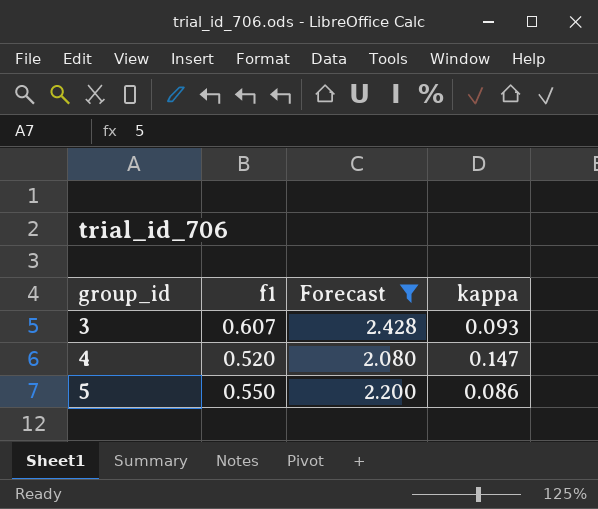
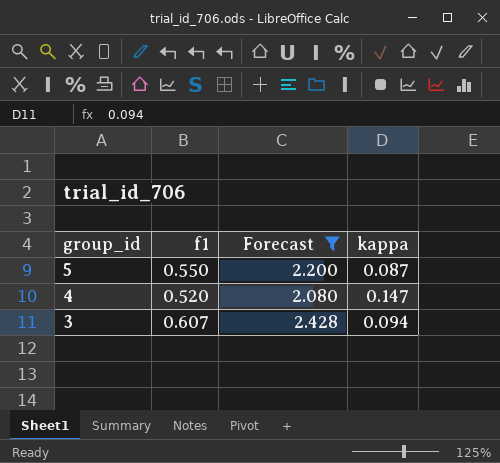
row order: group_id ascending -> group_id descending
5 | kappa: 0.086 -> 0.087
3 | kappa: 0.093 -> 0.094

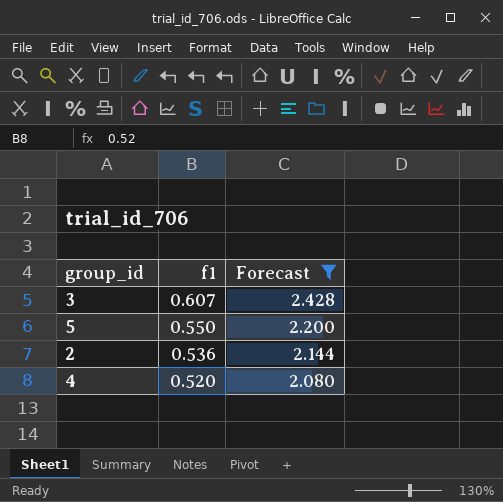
row order: group_id descending -> f1 descending
column kappa | position: 4 -> none
row 2: none -> 0.536 | 2.144

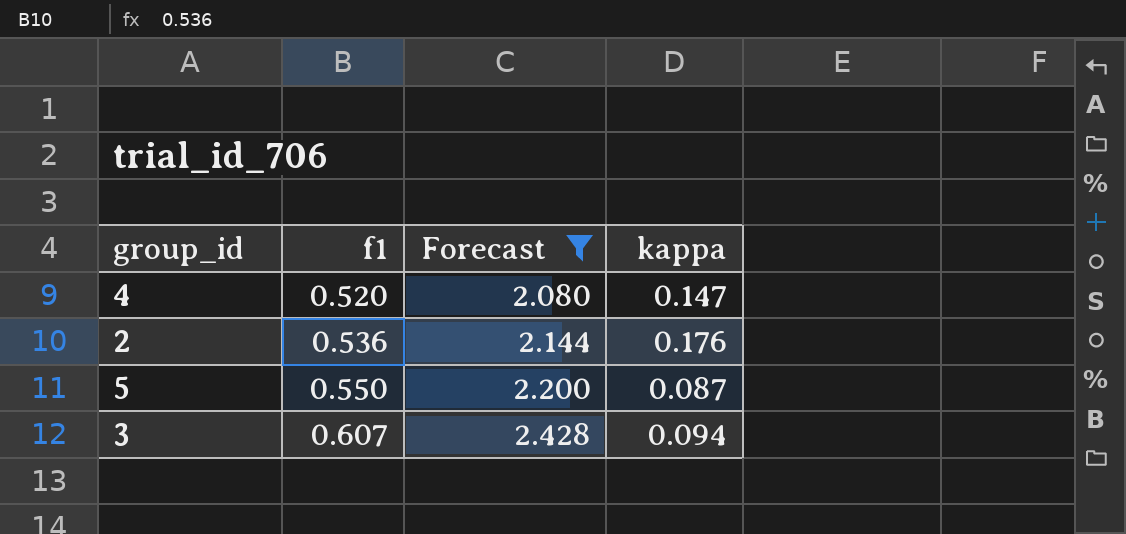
row order: f1 descending -> f1 ascending
column kappa | position: none -> 4

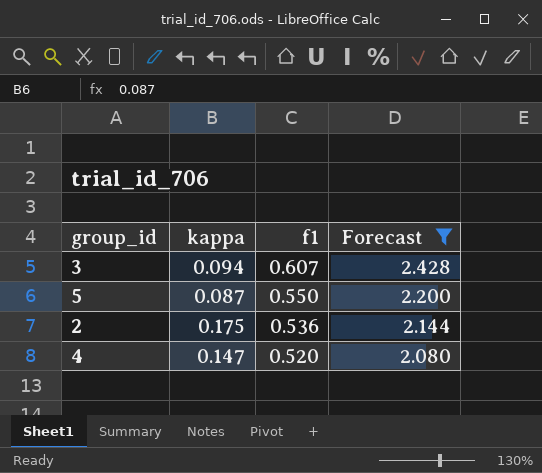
row order: f1 ascending -> f1 descending
column kappa | position: 4 -> 2
2 | kappa: 0.176 -> 0.175

